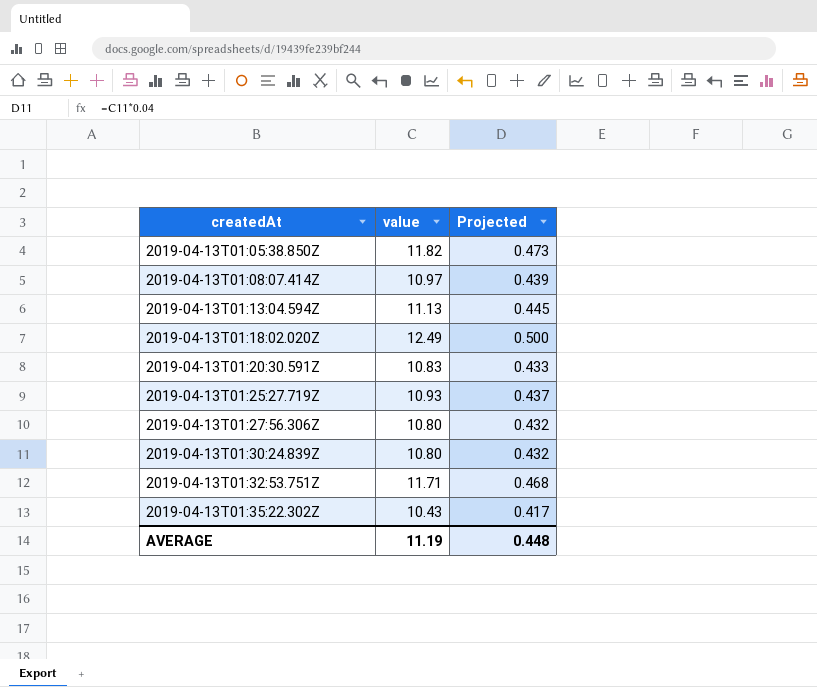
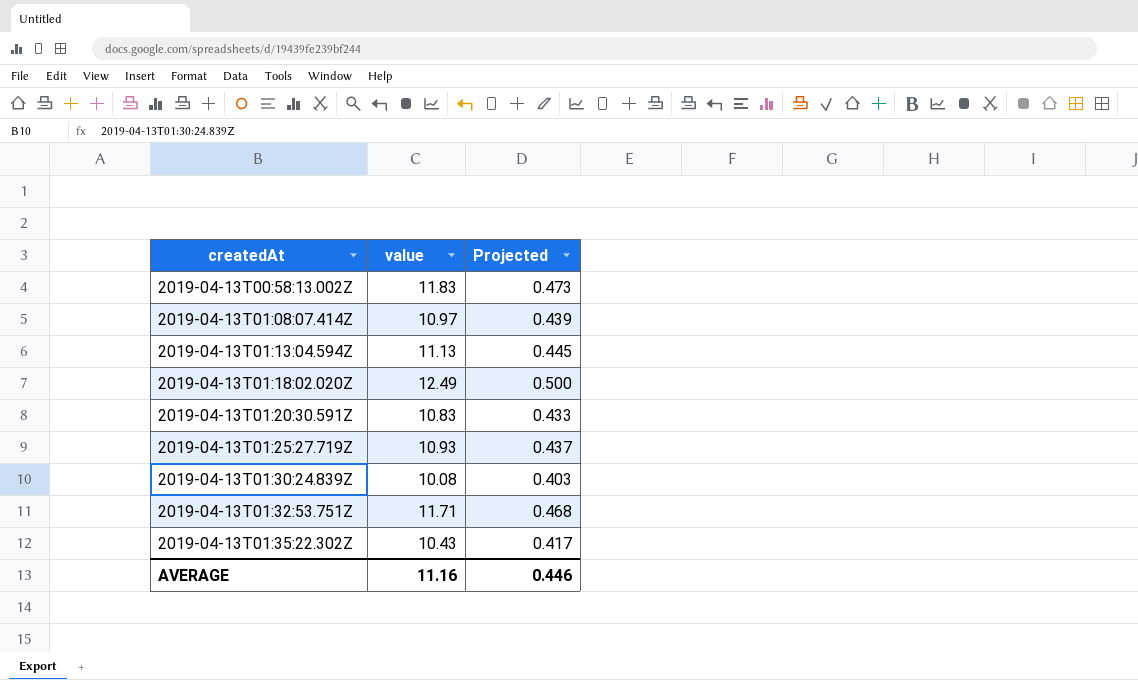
row 2019-04-13T01:05:38.850Z: 11.82 | 0.473 -> none
row 2019-04-13T01:27:56.306Z: 10.80 | 0.432 -> none
row 2019-04-13T00:58:13.002Z: none -> 11.83 | 0.473
2019-04-13T01:30:24.839Z | value: 10.80 -> 10.08
2019-04-13T01:30:24.839Z | Projected: 0.432 -> 0.403
AVERAGE | value: 11.19 -> 11.16
AVERAGE | Projected: 0.448 -> 0.446

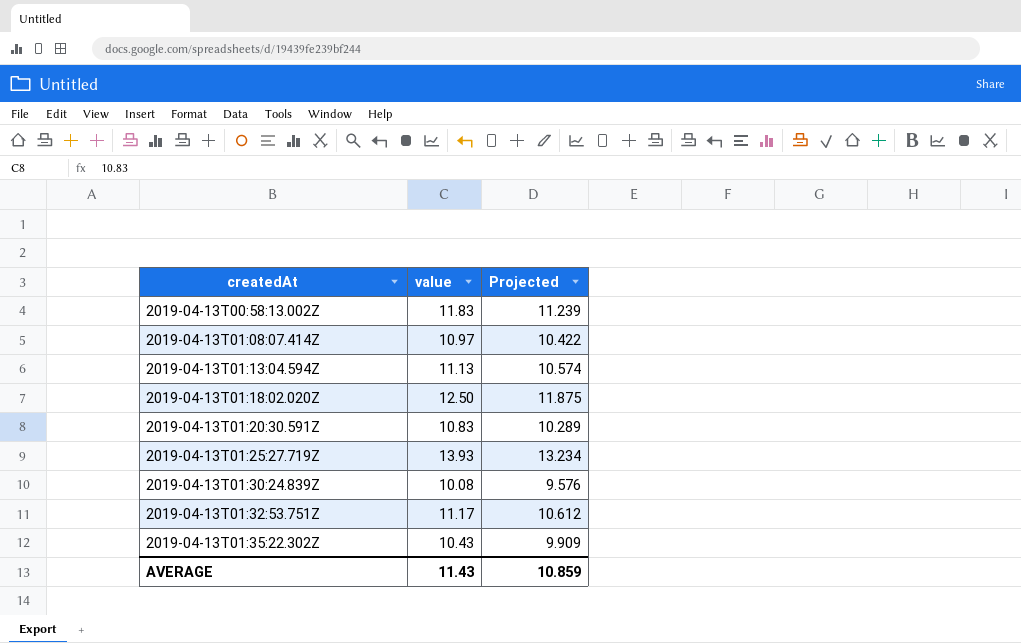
column Projected | formula: [value] * 0.04 -> [value] * 0.95
2019-04-13T01:18:02.020Z | value: 12.49 -> 12.50
2019-04-13T01:25:27.719Z | value: 10.93 -> 13.93
2019-04-13T01:32:53.751Z | value: 11.71 -> 11.17
AVERAGE | value: 11.16 -> 11.43
AVERAGE | Projected: 0.446 -> 10.859

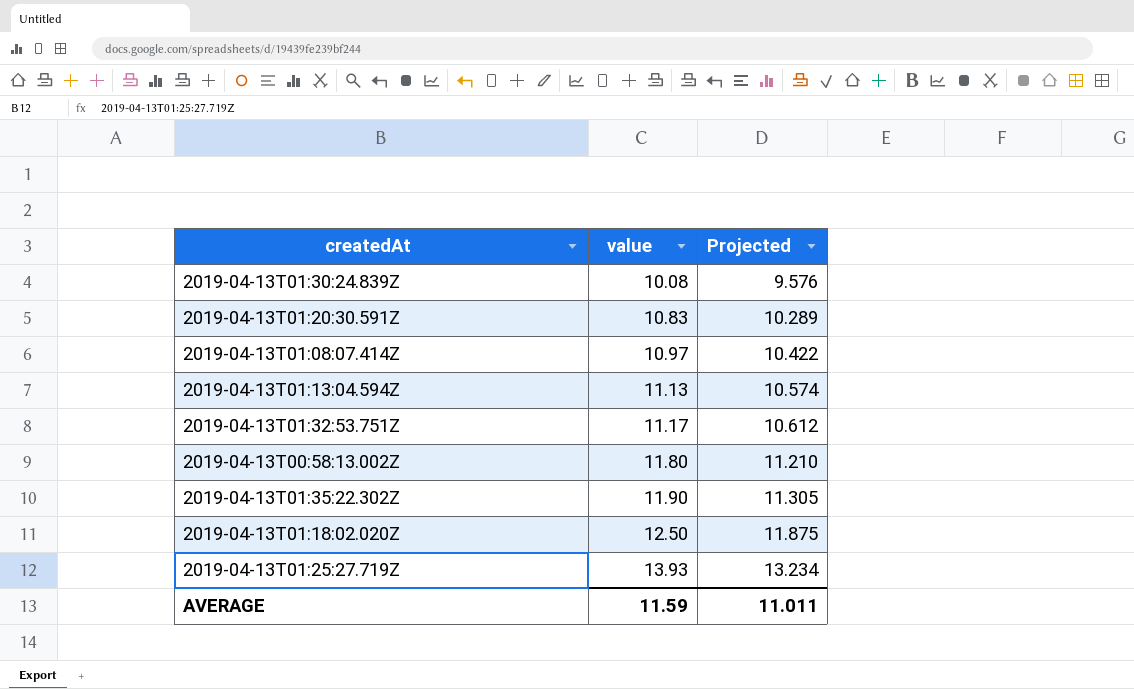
row order: createdAt ascending -> value ascending
2019-04-13T00:58:13.002Z | value: 11.83 -> 11.80
2019-04-13T00:58:13.002Z | Projected: 11.239 -> 11.210
2019-04-13T01:35:22.302Z | value: 10.43 -> 11.90
2019-04-13T01:35:22.302Z | Projected: 9.909 -> 11.305
AVERAGE | value: 11.43 -> 11.59
AVERAGE | Projected: 10.859 -> 11.011

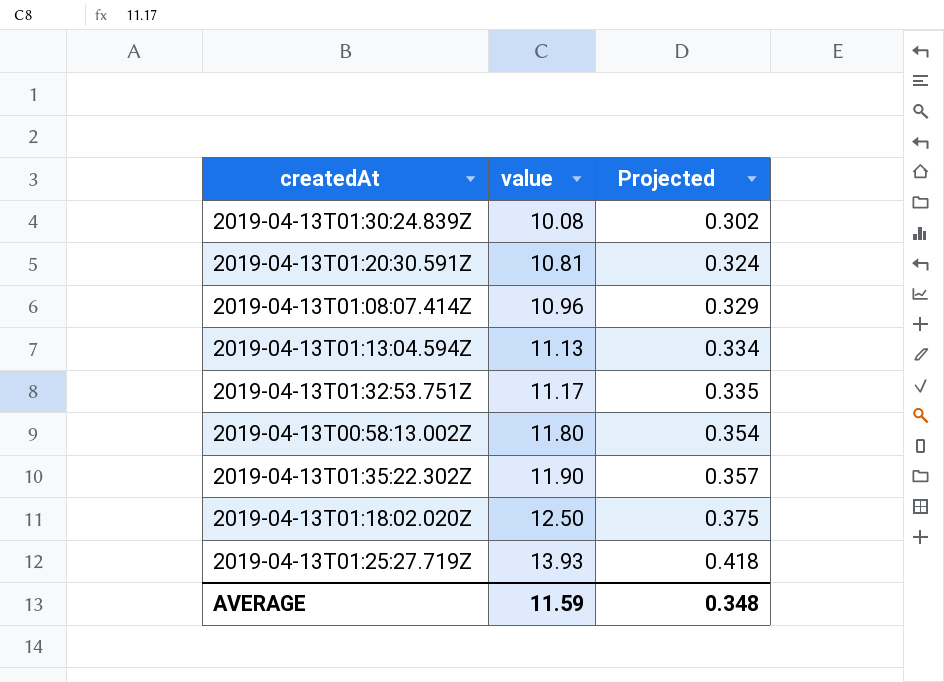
column Projected | formula: [value] * 0.95 -> [value] * 0.03
2019-04-13T01:20:30.591Z | value: 10.83 -> 10.81
2019-04-13T01:08:07.414Z | value: 10.97 -> 10.96
AVERAGE | Projected: 11.011 -> 0.348

